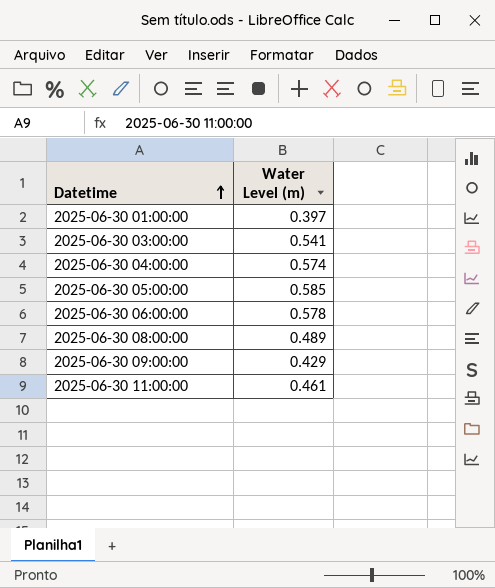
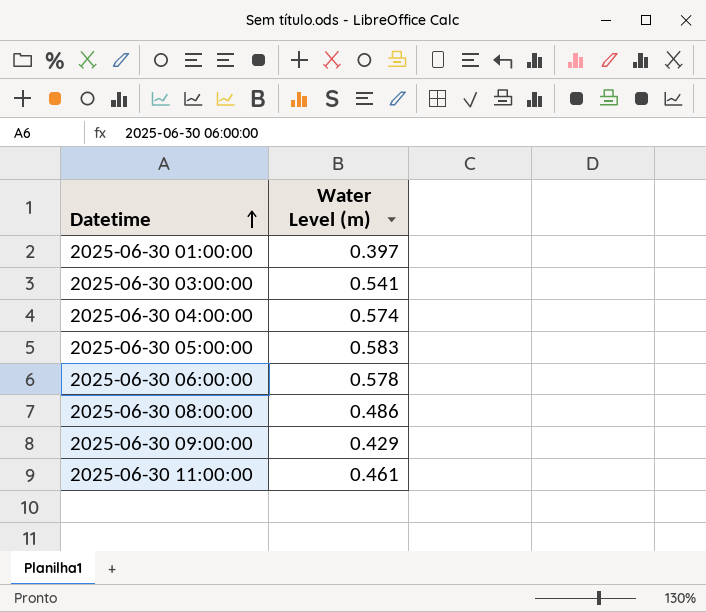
2025-06-30 05:00:00 | Water Level (m): 0.585 -> 0.583
2025-06-30 08:00:00 | Water Level (m): 0.489 -> 0.486

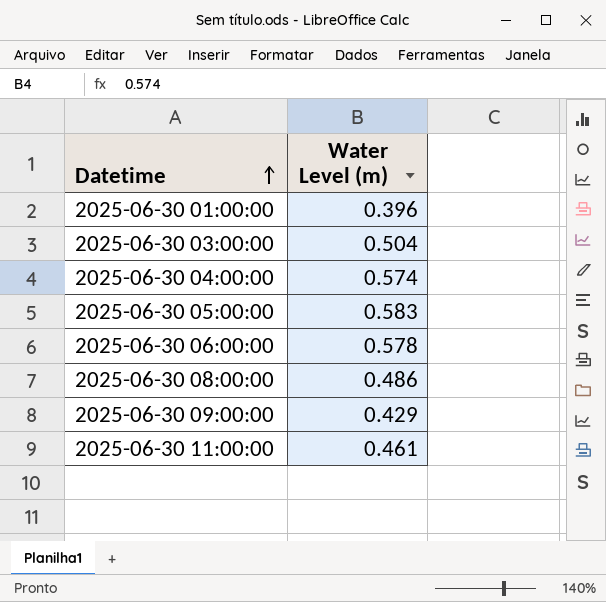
2025-06-30 01:00:00 | Water Level (m): 0.397 -> 0.396
2025-06-30 03:00:00 | Water Level (m): 0.541 -> 0.504

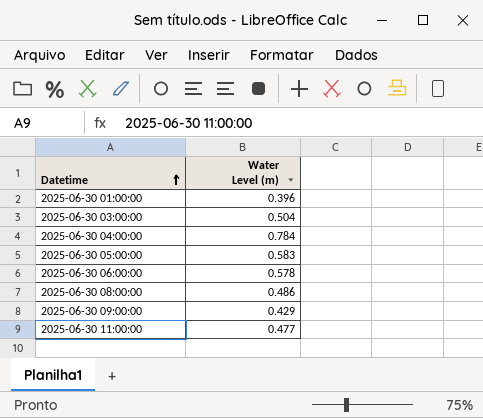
2025-06-30 04:00:00 | Water Level (m): 0.574 -> 0.784
2025-06-30 11:00:00 | Water Level (m): 0.461 -> 0.477

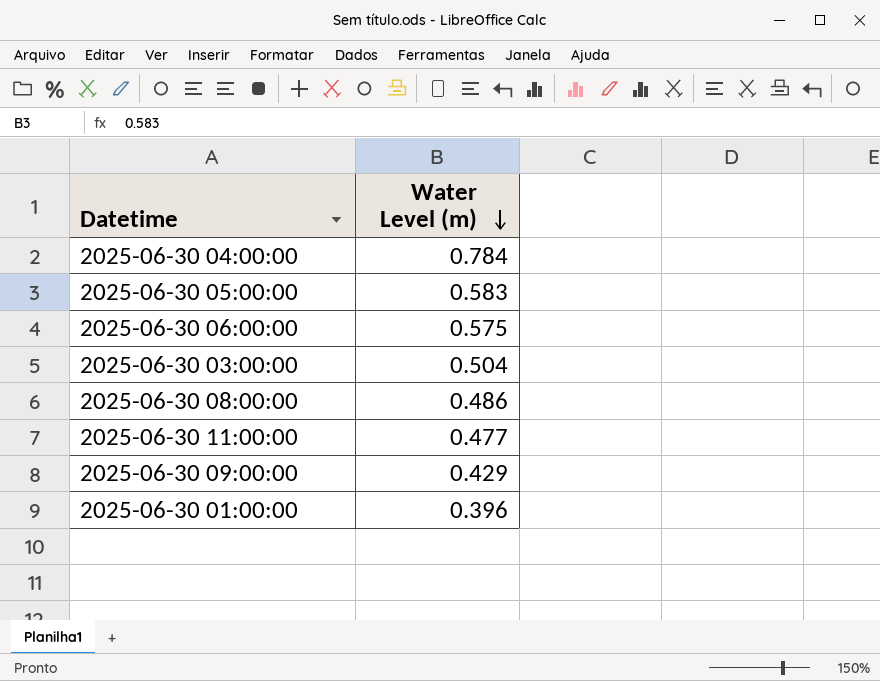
row order: Datetime ascending -> Water Level (m) descending
2025-06-30 06:00:00 | Water Level (m): 0.578 -> 0.575

